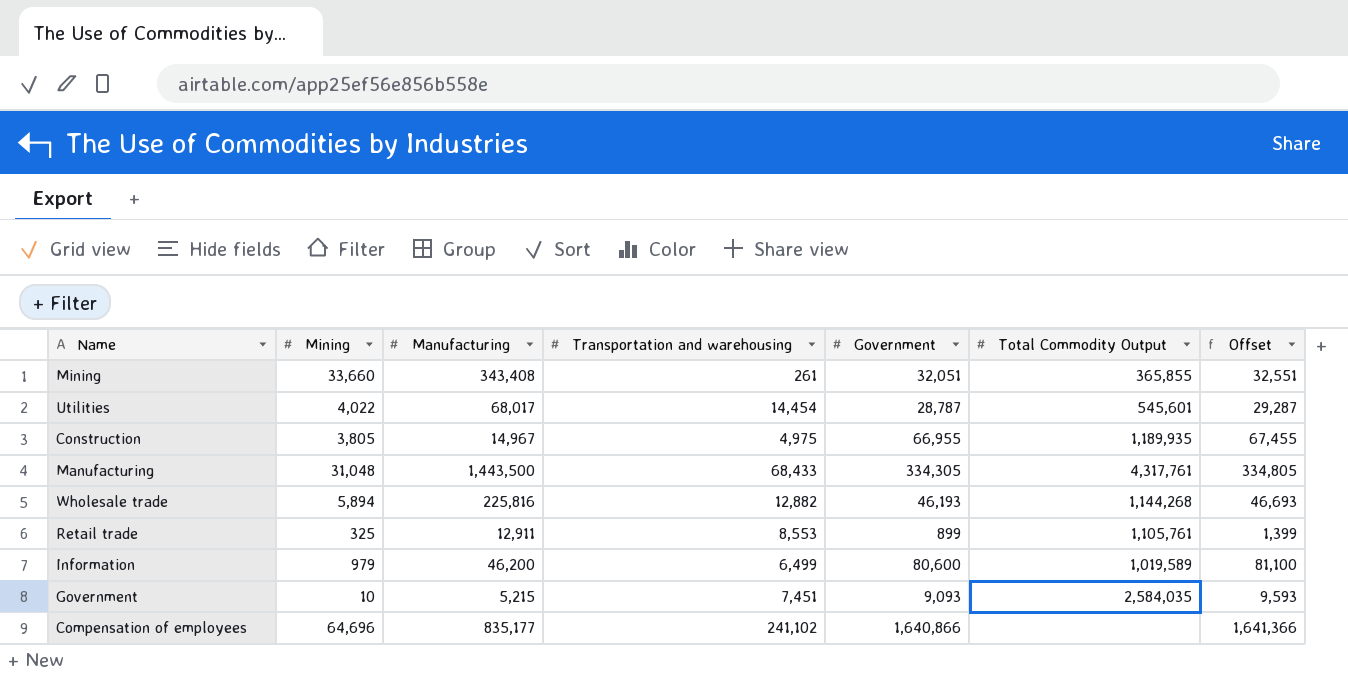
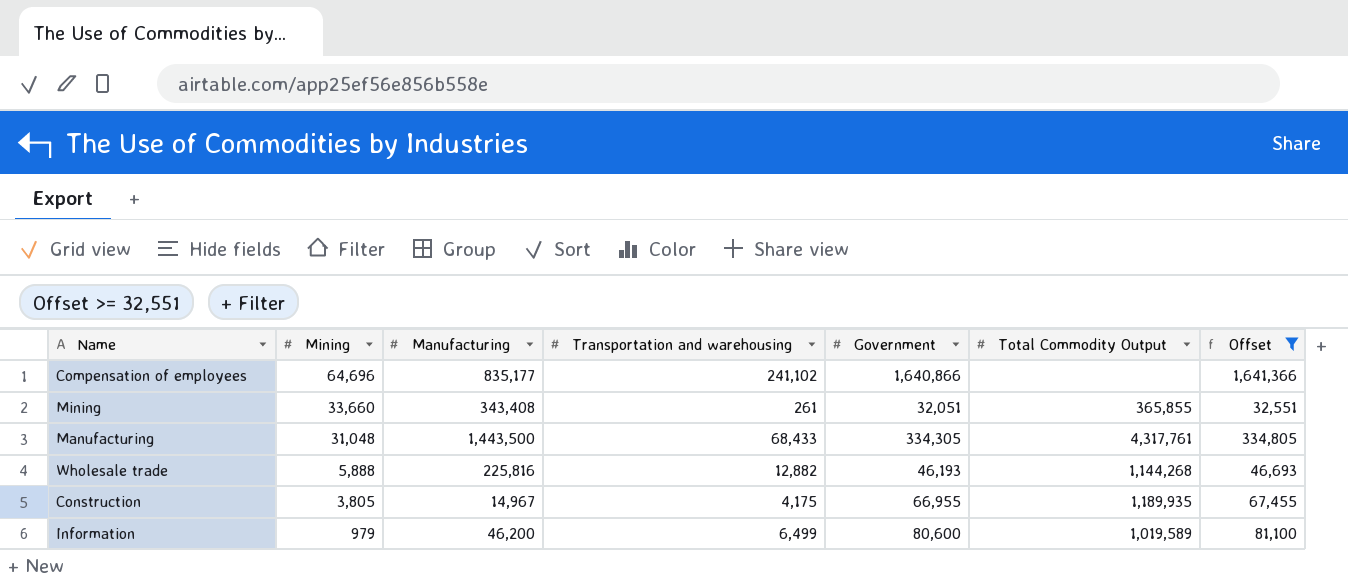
filter: none -> Offset >= 32,551
row order: none -> Mining descending
Wholesale trade | Mining: 5,894 -> 5,888
Construction | Transportation and warehousing: 4,975 -> 4,175

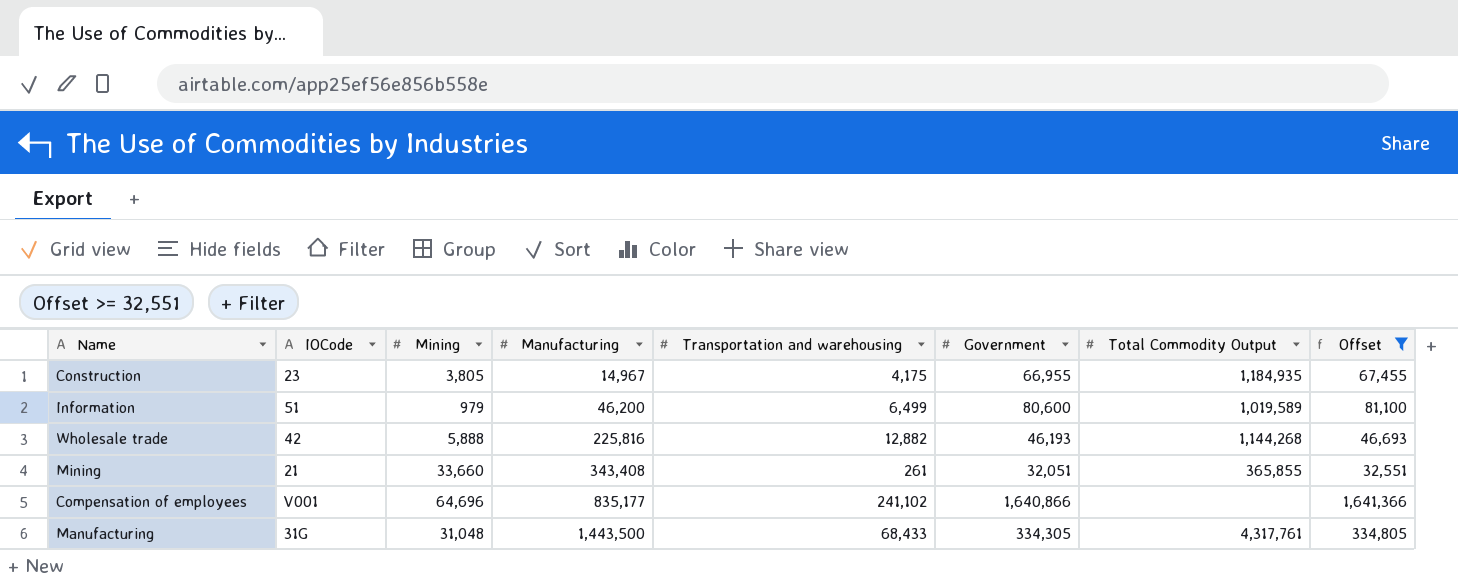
row order: Mining descending -> Manufacturing ascending
column IOCode | position: none -> 2
Construction | Total Commodity Output: 1,189,935 -> 1,184,935

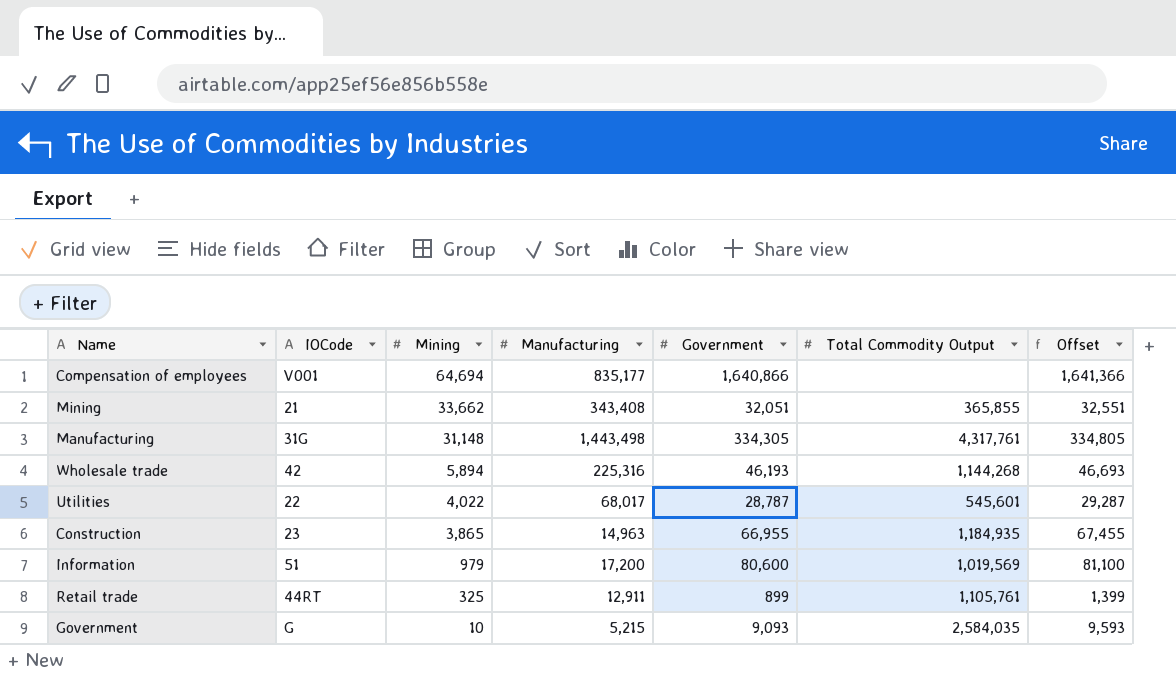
filter: Offset >= 32,551 -> none
row order: Manufacturing ascending -> Mining descending
column Transportation and warehousing | position: 5 -> none
Compensation of employees | Mining: 64,696 -> 64,694
Mining | Mining: 33,660 -> 33,662
Manufacturing | Mining: 31,048 -> 31,148
Manufacturing | Manufacturing: 1,443,500 -> 1,443,498
Wholesale trade | Mining: 5,888 -> 5,894
Wholesale trade | Manufacturing: 225,816 -> 225,316
Construction | Mining: 3,805 -> 3,865
Construction | Manufacturing: 14,967 -> 14,963
Information | Manufacturing: 46,200 -> 17,200
Information | Total Commodity Output: 1,019,589 -> 1,019,569

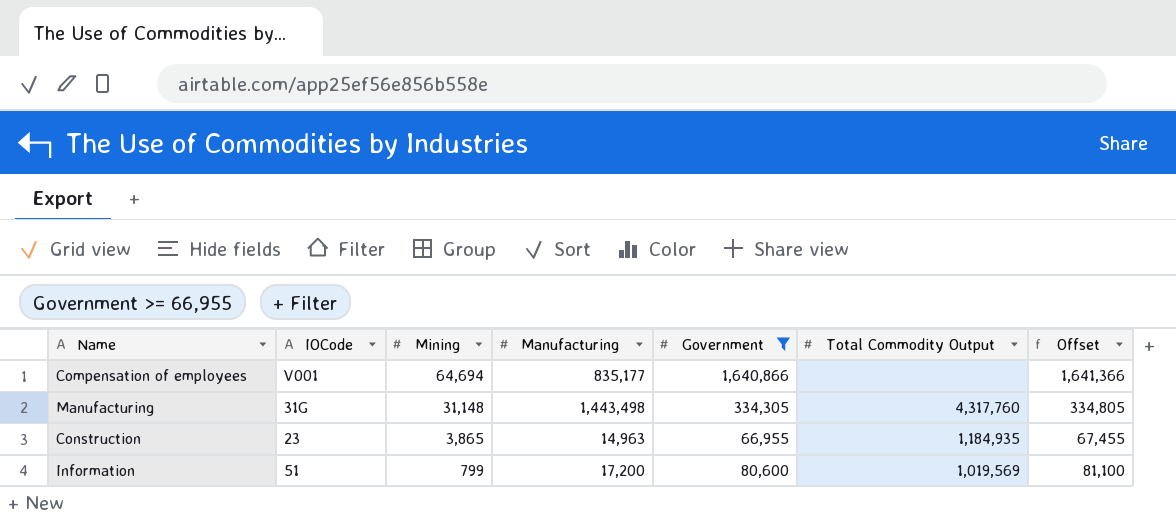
filter: none -> Government >= 66,955
Manufacturing | Total Commodity Output: 4,317,761 -> 4,317,760
Information | Mining: 979 -> 799

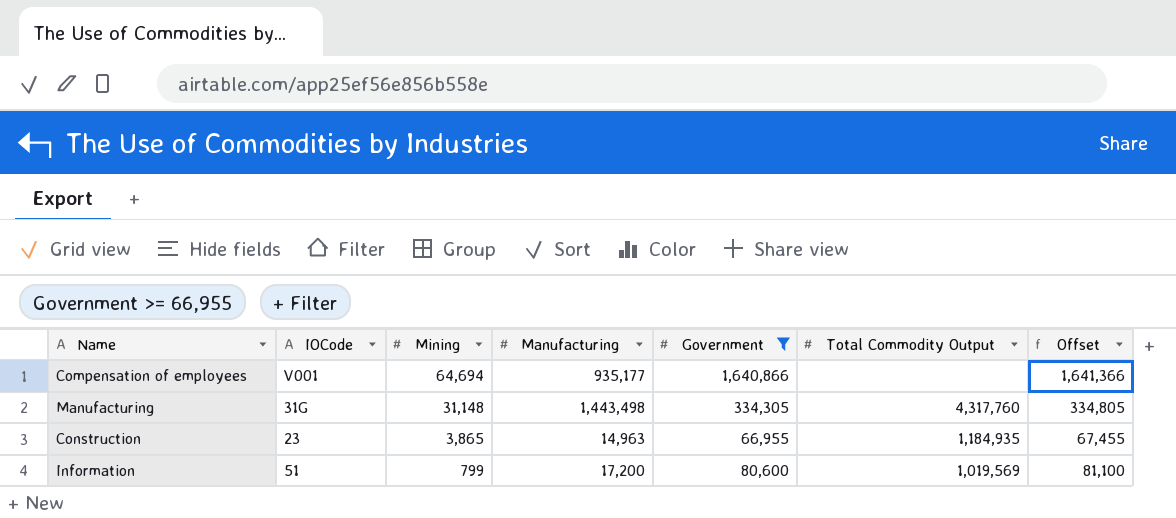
Compensation of employees | Manufacturing: 835,177 -> 935,177

